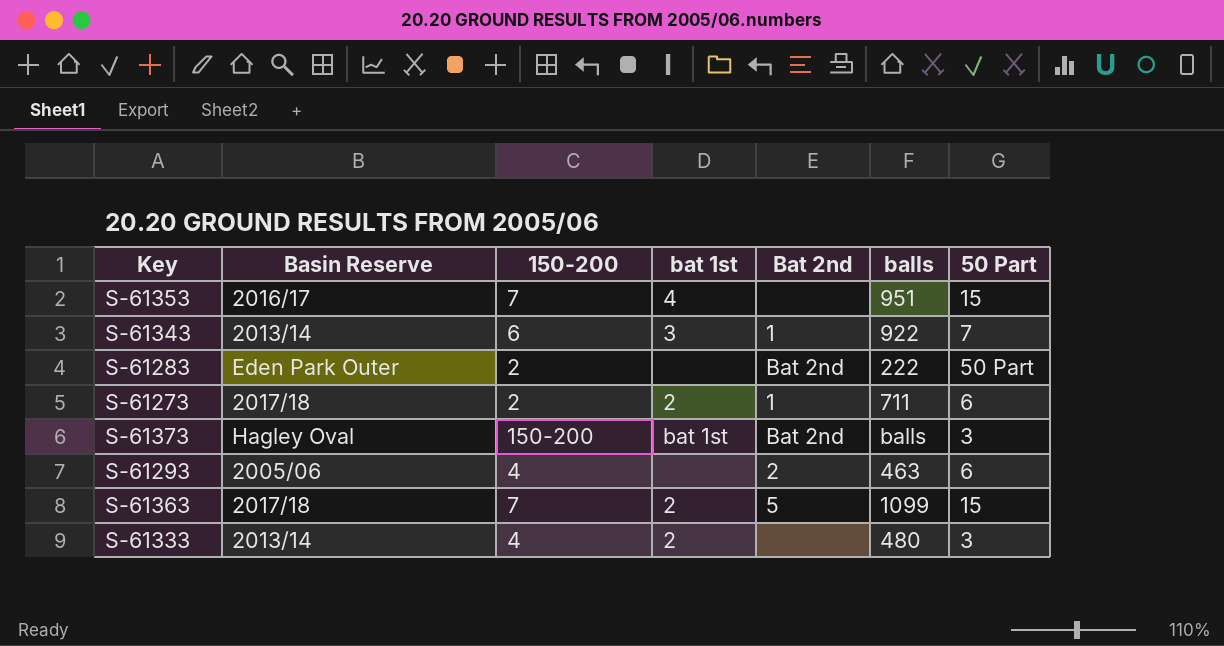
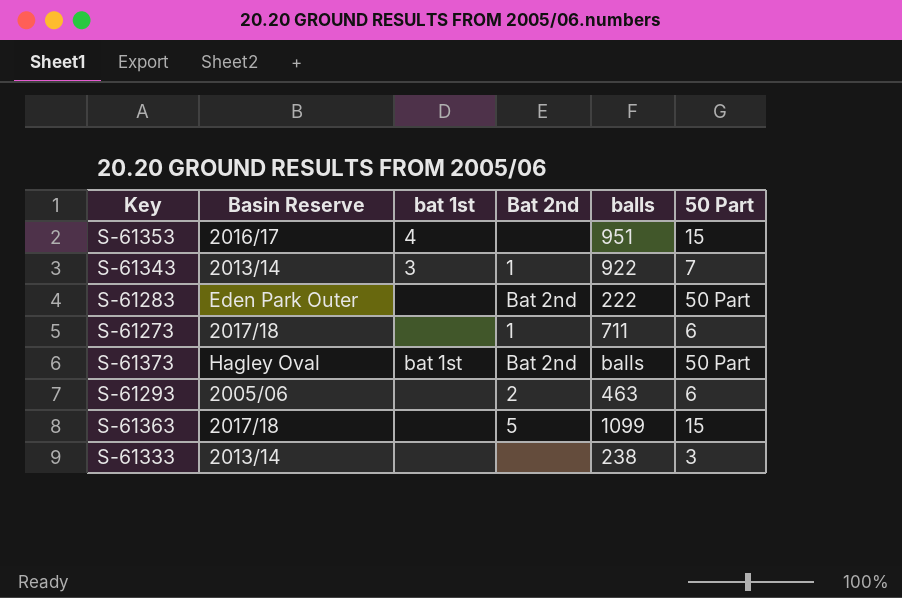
column 150-200 | position: 3 -> none
S-61273 | bat 1st: 2 -> none
S-61373 | 50 Part: 3 -> 50 Part
S-61363 | bat 1st: 2 -> none
S-61333 | bat 1st: 2 -> none
S-61333 | balls: 480 -> 238

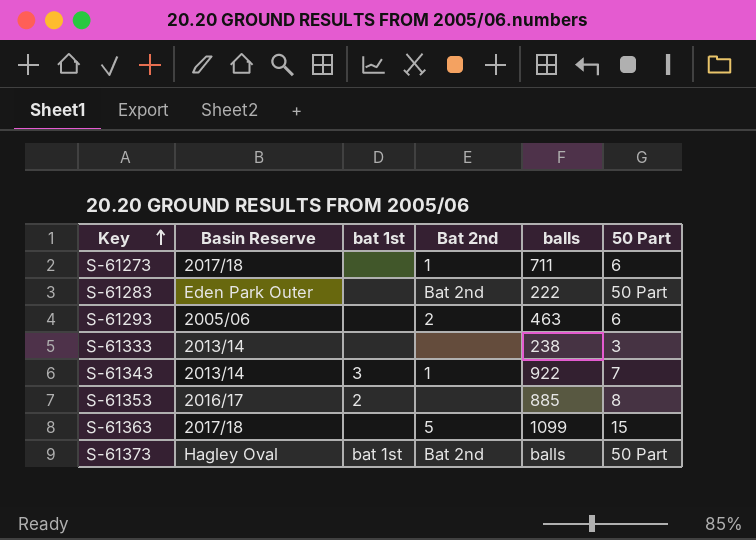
row order: none -> Key ascending
S-61353 | bat 1st: 4 -> 2
S-61353 | balls: 951 -> 885
S-61353 | 50 Part: 15 -> 8

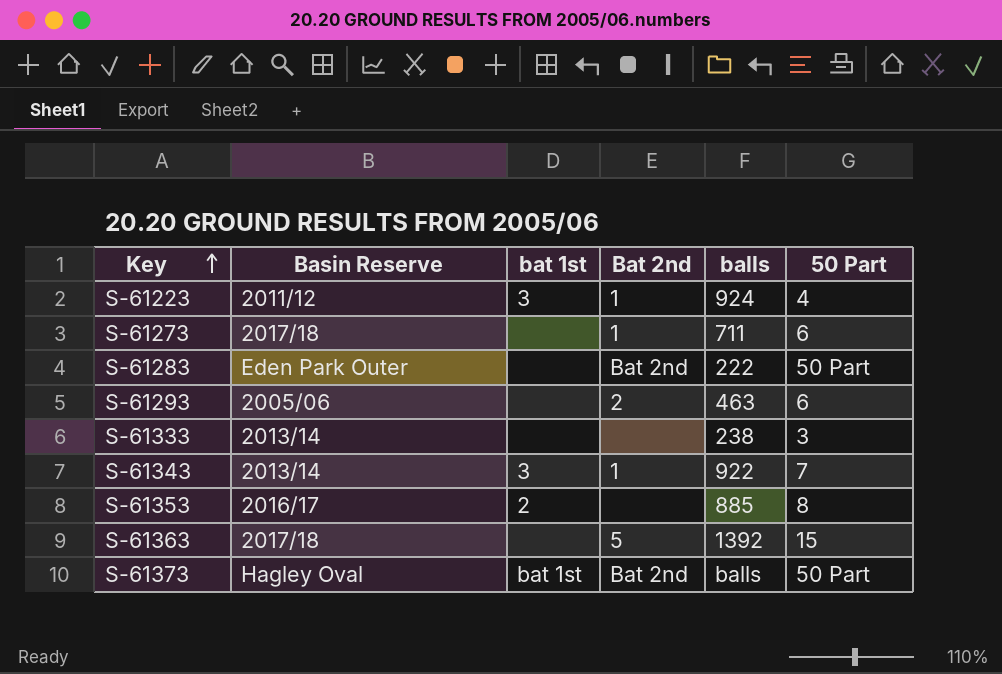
row S-61223: none -> 2011/12 | 3 | 1 | 924 | 4
S-61363 | balls: 1099 -> 1392

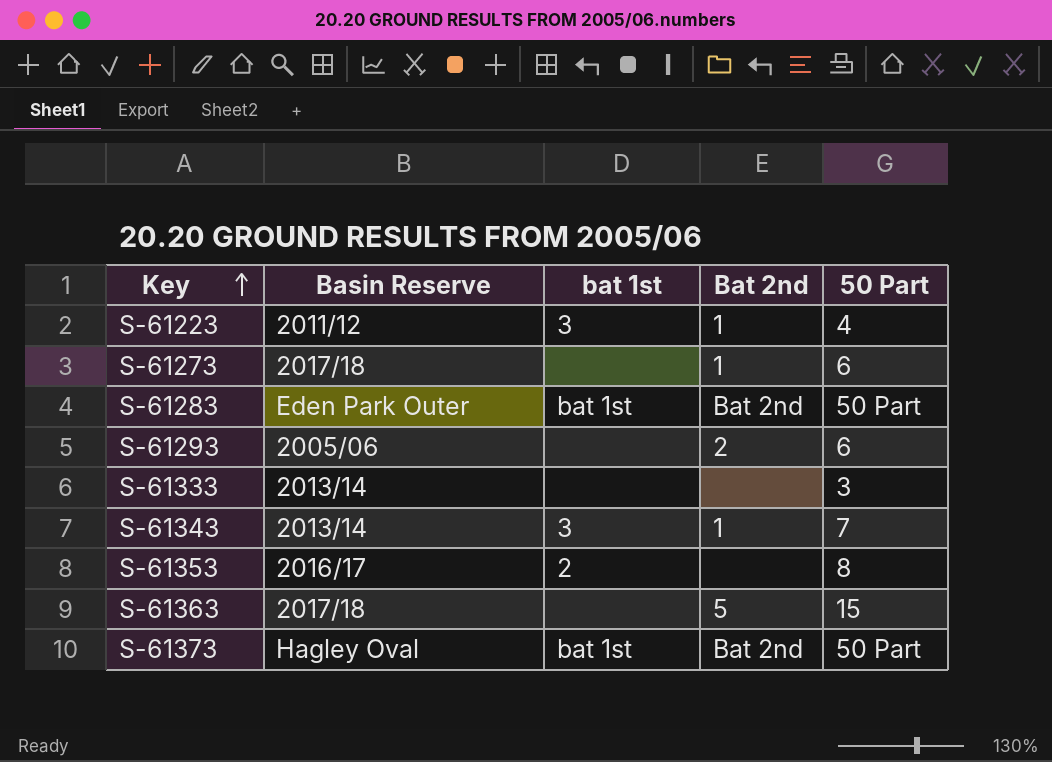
column balls | position: 5 -> none
S-61283 | bat 1st: none -> bat 1st

